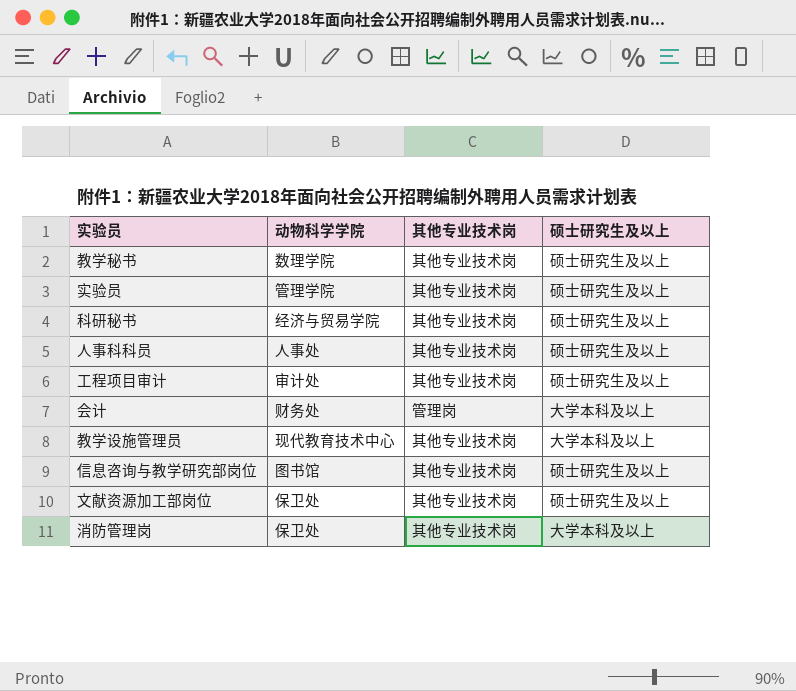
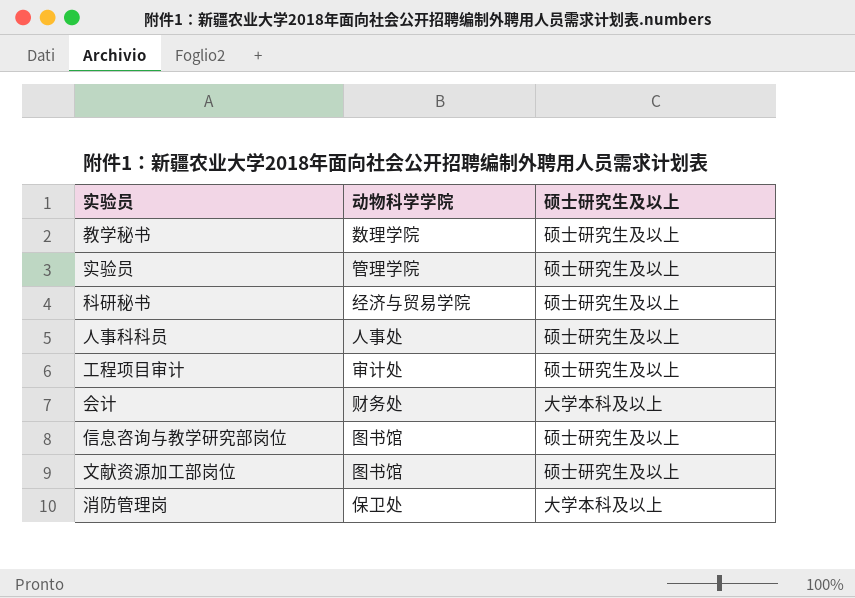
column 其他专业技术岗 | position: 3 -> none
row 教学设施管理员: 现代教育技术中心 | 其他专业技术岗 | 大学本科及以上 -> none
文献资源加工部岗位 | 动物科学学院: 保卫处 -> 图书馆

